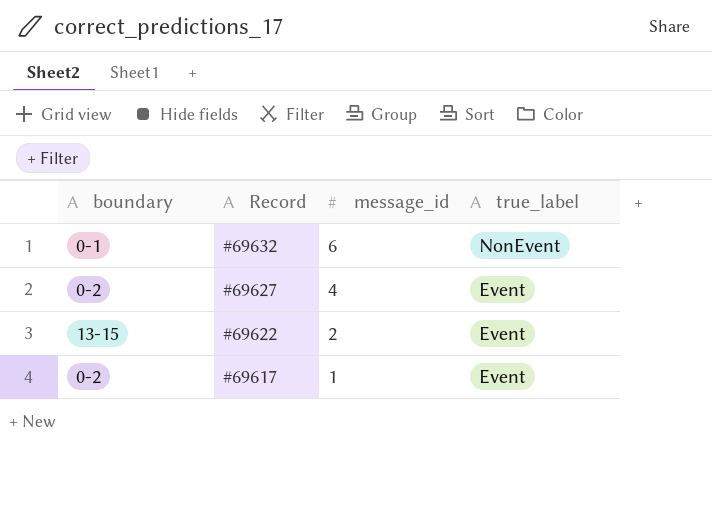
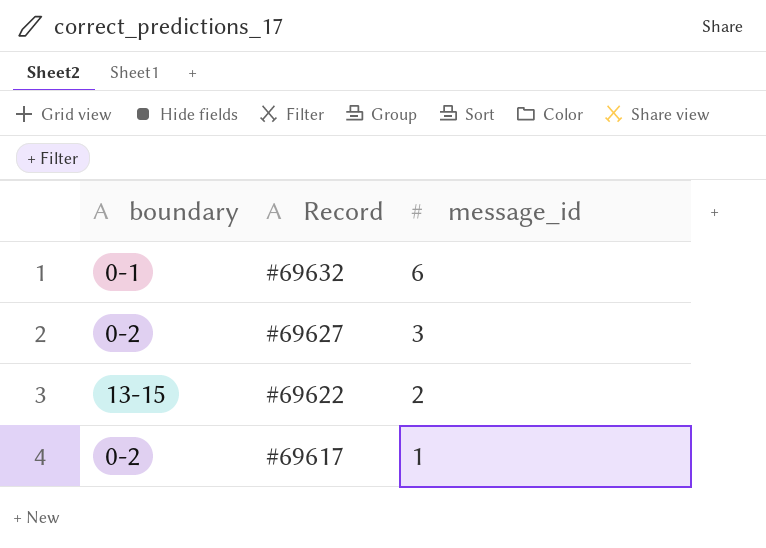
column true_label | position: 4 -> none
#69627 | message_id: 4 -> 3

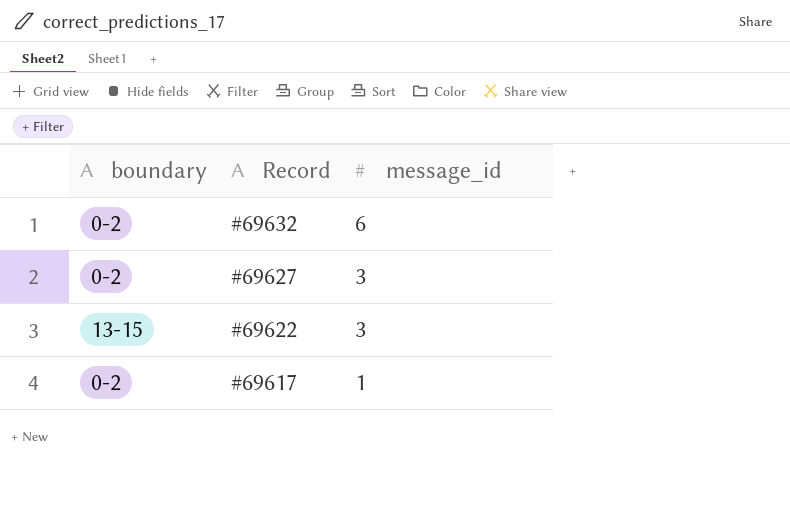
#69632 | boundary: 0-1 -> 0-2
#69622 | message_id: 2 -> 3

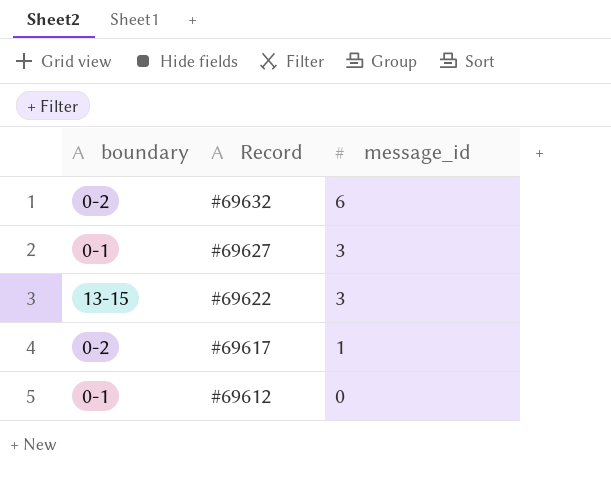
#69627 | boundary: 0-2 -> 0-1
row #69612: none -> 0-1 | 0

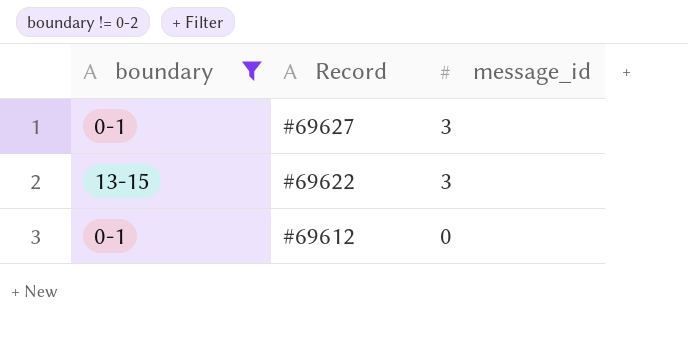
filter: none -> boundary != 0-2

